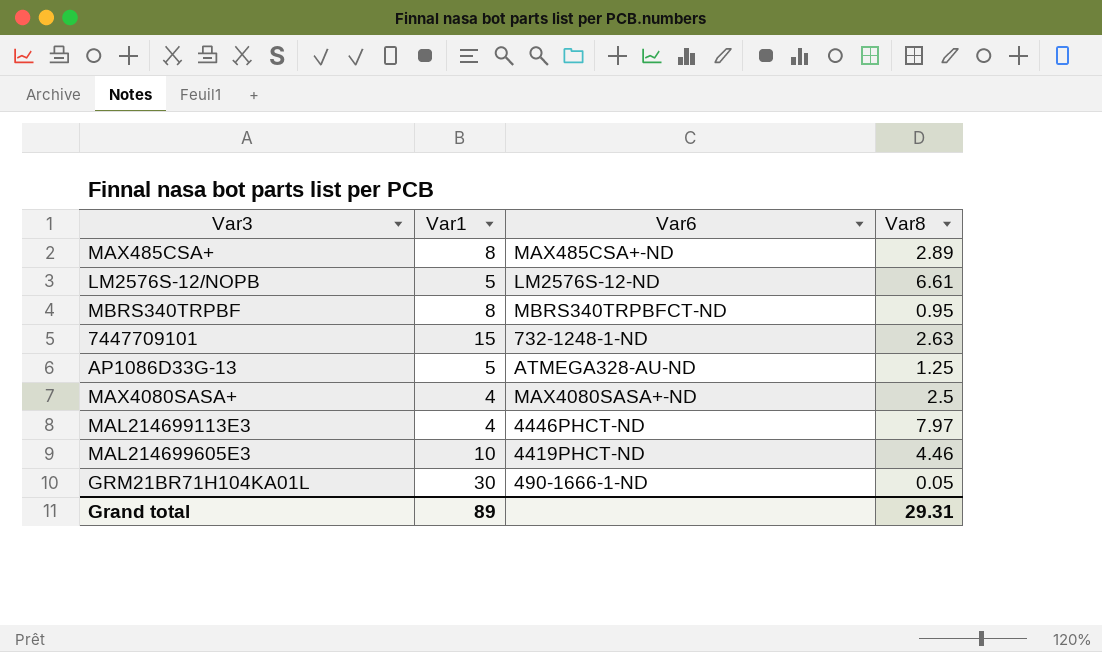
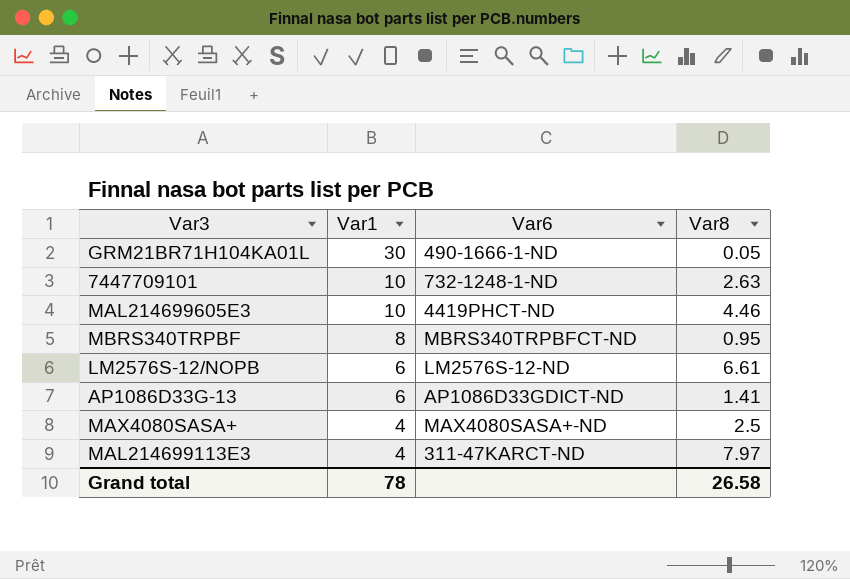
row order: none -> Var1 descending
row MAX485CSA+: 8 | MAX485CSA+-ND | 2.89 -> none
7447709101 | Var1: 15 -> 10
LM2576S-12/NOPB | Var1: 5 -> 6
AP1086D33G-13 | Var1: 5 -> 6
AP1086D33G-13 | Var6: ATMEGA328-AU-ND -> AP1086D33GDICT-ND
AP1086D33G-13 | Var8: 1.25 -> 1.41
MAL214699113E3 | Var6: 4446PHCT-ND -> 311-47KARCT-ND
Grand total | Var1: 89 -> 78
Grand total | Var8: 29.31 -> 26.58

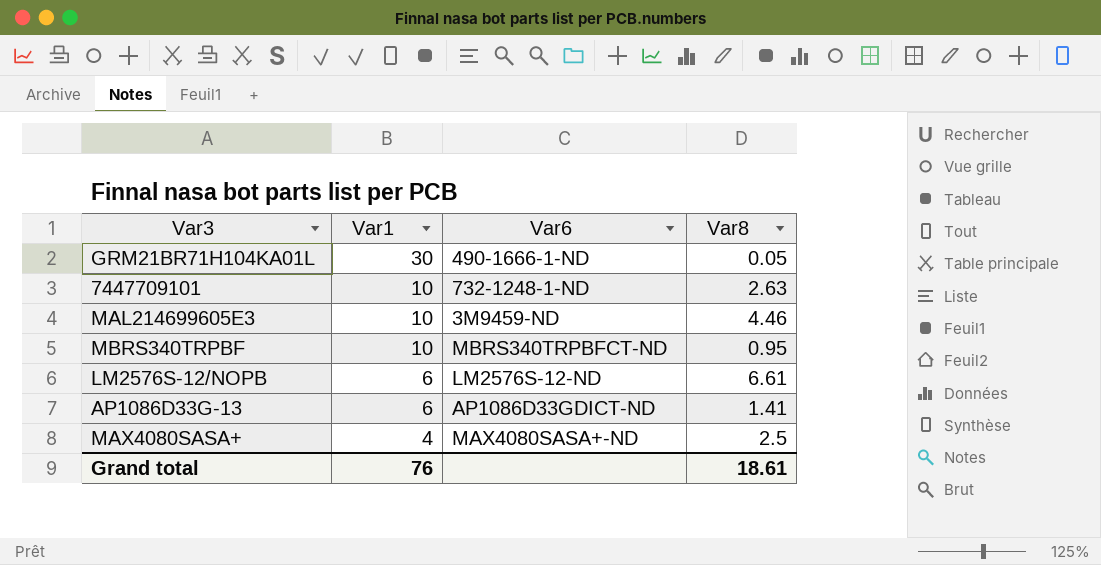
row MAL214699113E3: 4 | 311-47KARCT-ND | 7.97 -> none
MAL214699605E3 | Var6: 4419PHCT-ND -> 3M9459-ND
MBRS340TRPBF | Var1: 8 -> 10
Grand total | Var1: 78 -> 76
Grand total | Var8: 26.58 -> 18.61

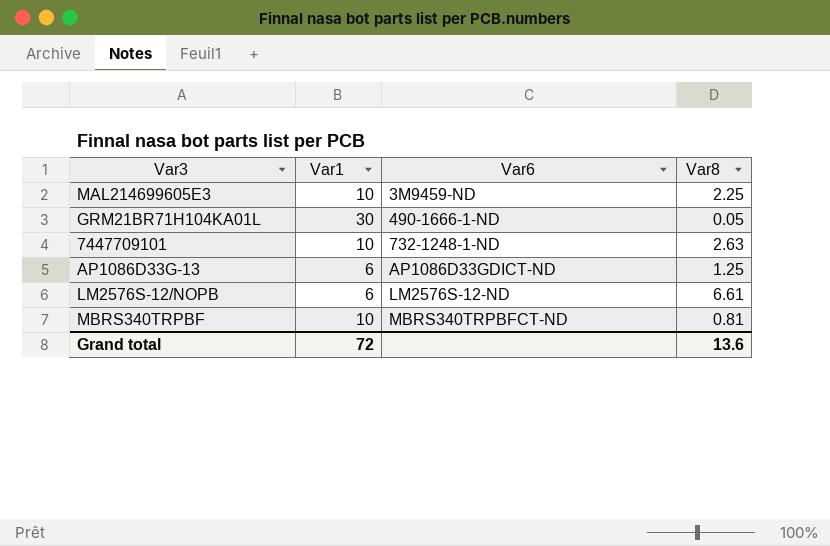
row order: Var1 descending -> Var6 ascending
row MAX4080SASA+: 4 | MAX4080SASA+-ND | 2.5 -> none
MAL214699605E3 | Var8: 4.46 -> 2.25
AP1086D33G-13 | Var8: 1.41 -> 1.25
MBRS340TRPBF | Var8: 0.95 -> 0.81
Grand total | Var1: 76 -> 72
Grand total | Var8: 18.61 -> 13.6

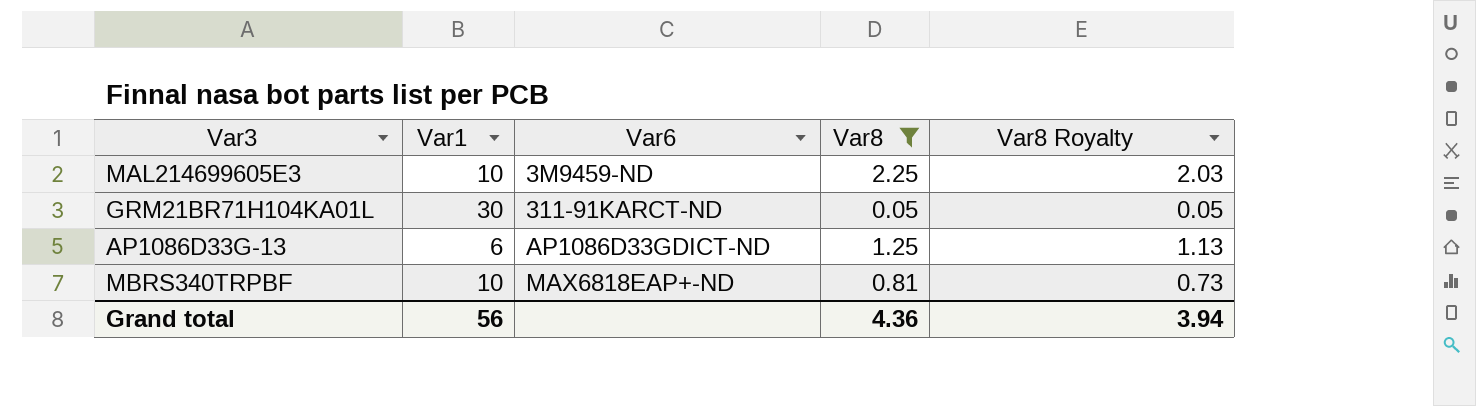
filter: none -> Var8 <= 2.25
column Var8 Royalty | formula: none -> [Var8] * 0.9
GRM21BR71H104KA01L | Var6: 490-1666-1-ND -> 311-91KARCT-ND
MBRS340TRPBF | Var6: MBRS340TRPBFCT-ND -> MAX6818EAP+-ND
Grand total | Var1: 72 -> 56
Grand total | Var8: 13.6 -> 4.36

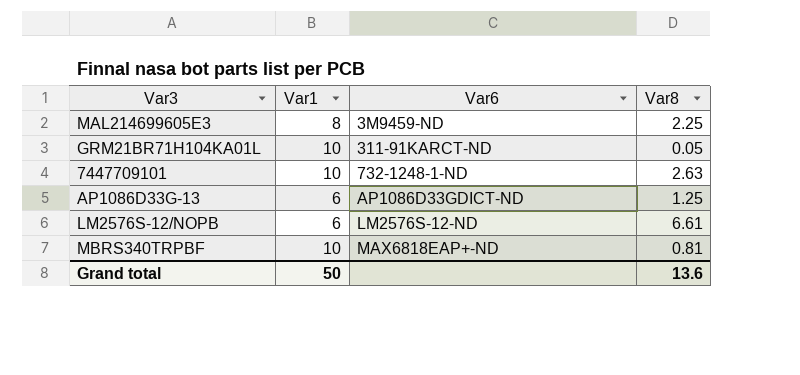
filter: Var8 <= 2.25 -> none
column Var8 Royalty | formula: [Var8] * 0.9 -> none
MAL214699605E3 | Var1: 10 -> 8
GRM21BR71H104KA01L | Var1: 30 -> 10
Grand total | Var1: 56 -> 50
Grand total | Var8: 4.36 -> 13.6

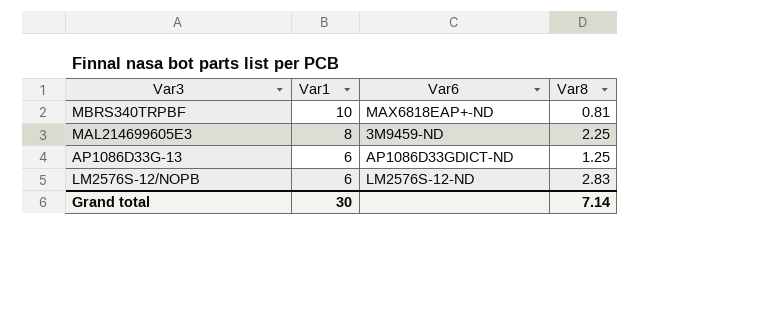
row order: Var6 ascending -> Var1 descending
row GRM21BR71H104KA01L: 10 | 311-91KARCT-ND | 0.05 -> none
row 7447709101: 10 | 732-1248-1-ND | 2.63 -> none
LM2576S-12/NOPB | Var8: 6.61 -> 2.83
Grand total | Var1: 50 -> 30
Grand total | Var8: 13.6 -> 7.14

